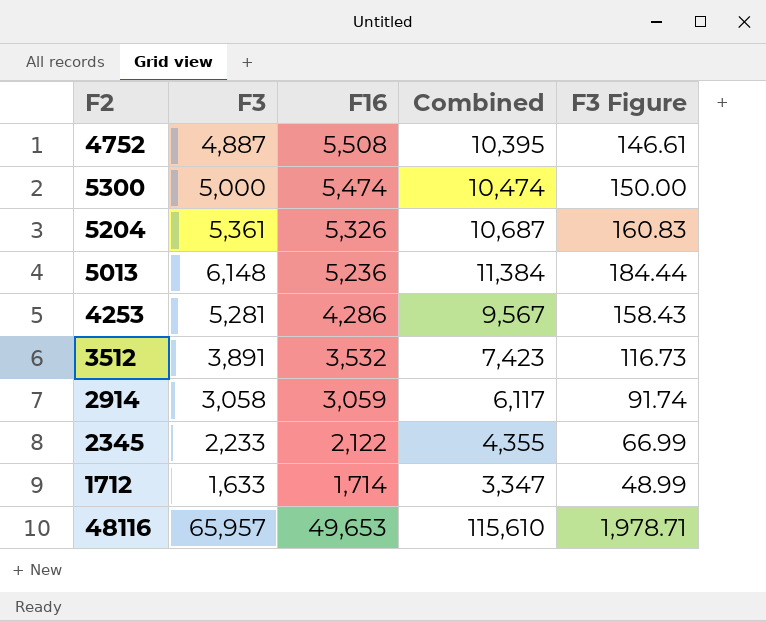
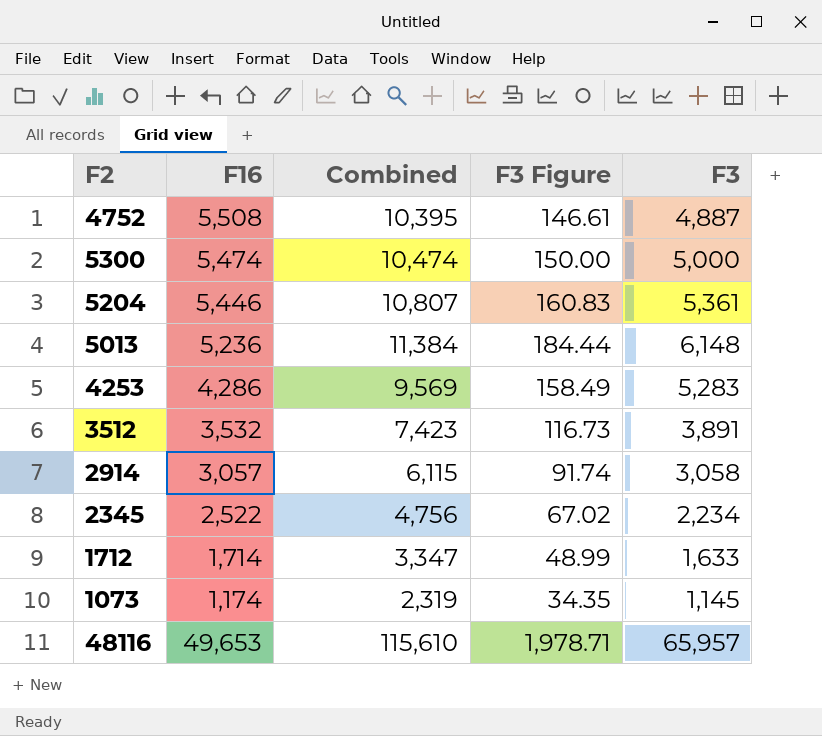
column F3 | position: 2 -> 5
5204 | F16: 5,326 -> 5,446
5204 | Combined: 10,687 -> 10,807
4253 | Combined: 9,567 -> 9,569
4253 | F3 Figure: 158.43 -> 158.49
4253 | F3: 5,281 -> 5,283
2914 | F16: 3,059 -> 3,057
2914 | Combined: 6,117 -> 6,115
2345 | F16: 2,122 -> 2,522
2345 | Combined: 4,355 -> 4,756
2345 | F3 Figure: 66.99 -> 67.02
2345 | F3: 2,233 -> 2,234
row 1073: none -> 1,174 | 2,319 | 34.35 | 1,145

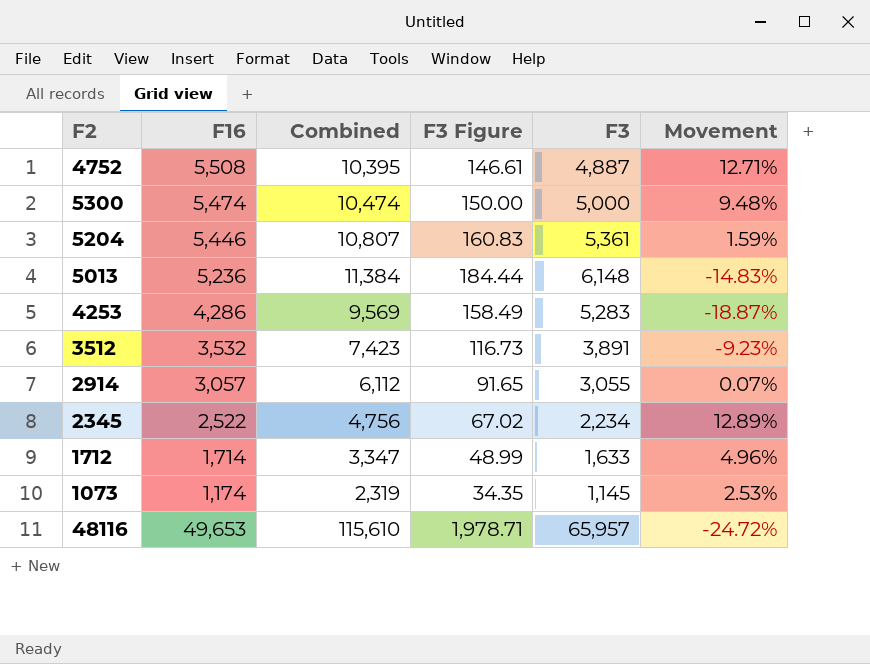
column Movement | formula: none -> ([F16] - [F3]) / [F3]
2914 | Combined: 6,115 -> 6,112
2914 | F3 Figure: 91.74 -> 91.65
2914 | F3: 3,058 -> 3,055

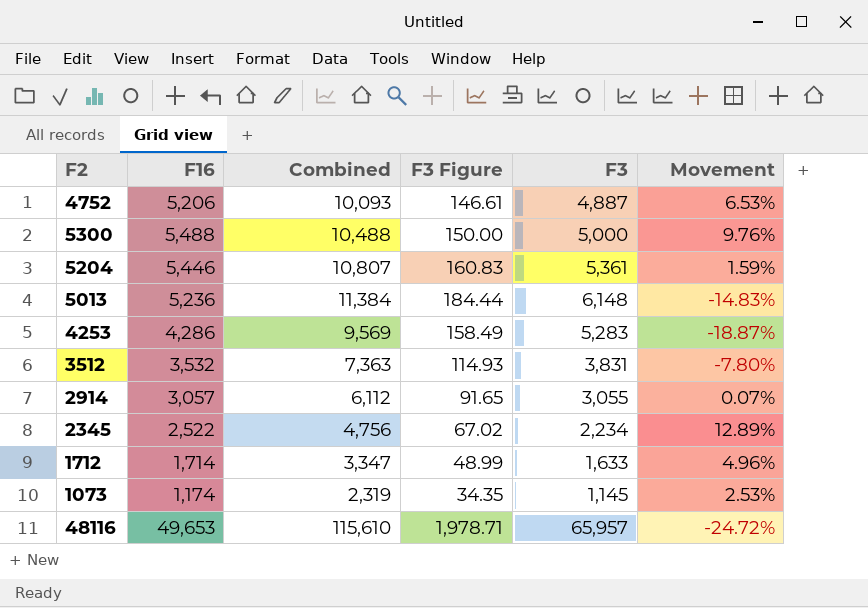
4752 | F16: 5,508 -> 5,206
4752 | Combined: 10,395 -> 10,093
4752 | Movement: 12.71% -> 6.53%
5300 | F16: 5,474 -> 5,488
5300 | Combined: 10,474 -> 10,488
5300 | Movement: 9.48% -> 9.76%
3512 | Combined: 7,423 -> 7,363
3512 | F3 Figure: 116.73 -> 114.93
3512 | F3: 3,891 -> 3,831
3512 | Movement: -9.23% -> -7.80%

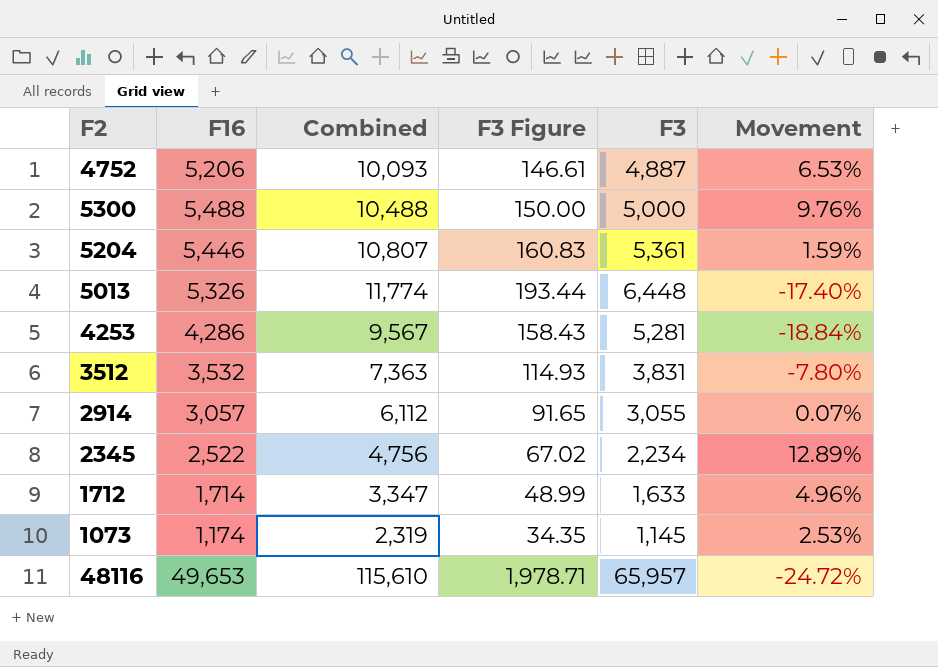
5013 | F16: 5,236 -> 5,326
5013 | Combined: 11,384 -> 11,774
5013 | F3 Figure: 184.44 -> 193.44
5013 | F3: 6,148 -> 6,448
5013 | Movement: -14.83% -> -17.40%
4253 | Combined: 9,569 -> 9,567
4253 | F3 Figure: 158.49 -> 158.43
4253 | F3: 5,283 -> 5,281
4253 | Movement: -18.87% -> -18.84%

